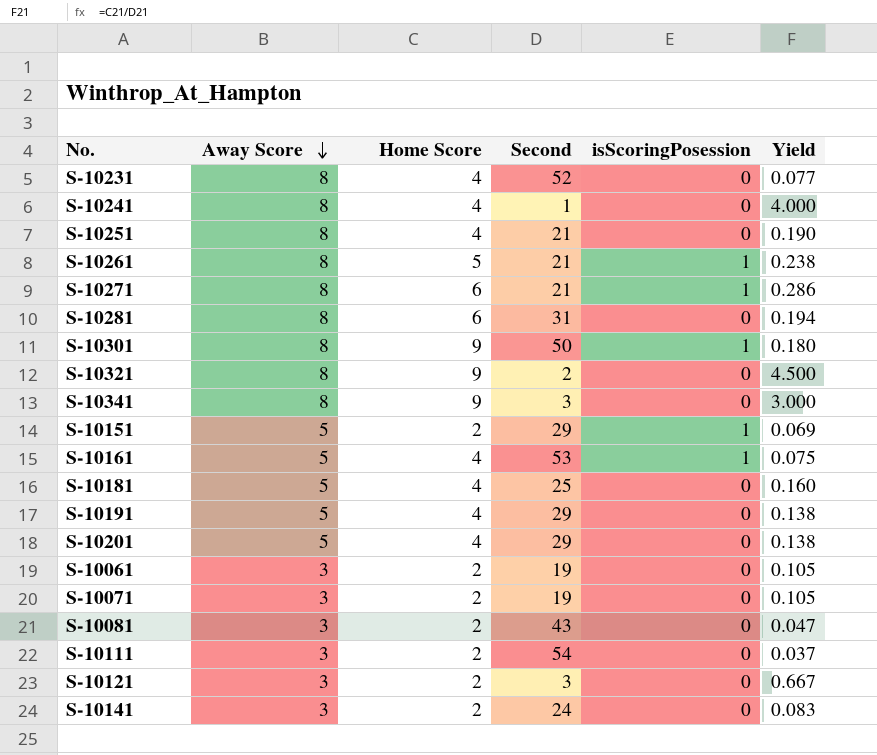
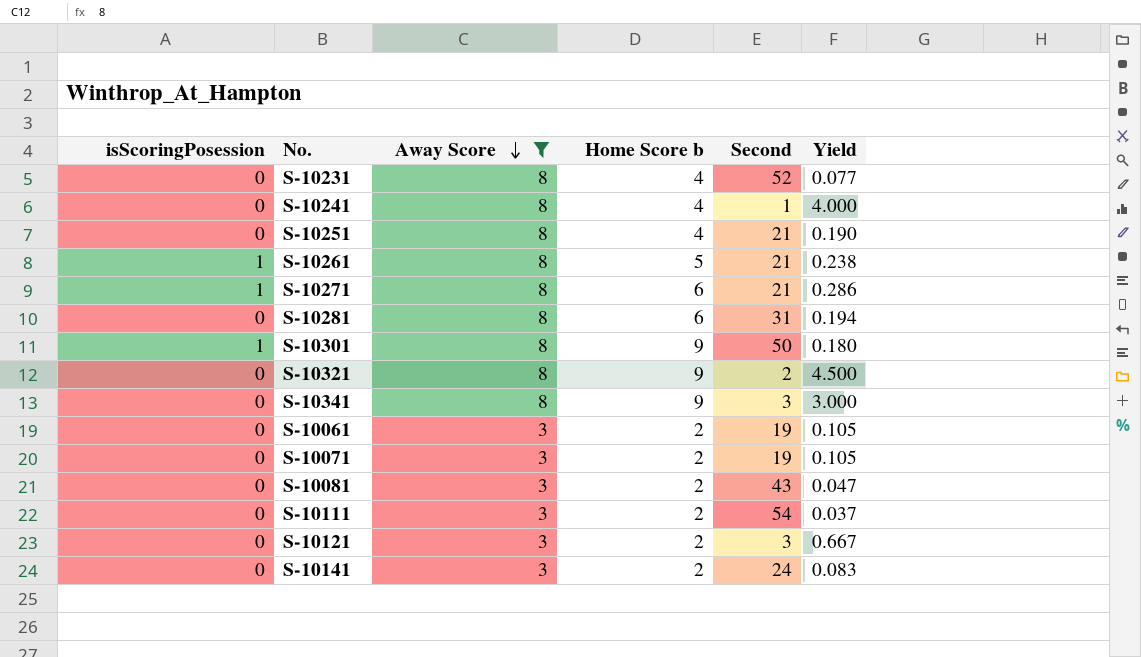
filter: none -> Away Score != 5
column isScoringPosession | position: 5 -> 1
column name: Home Score -> Home Score b

